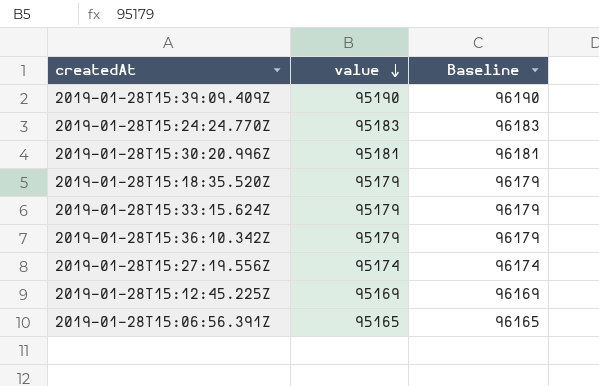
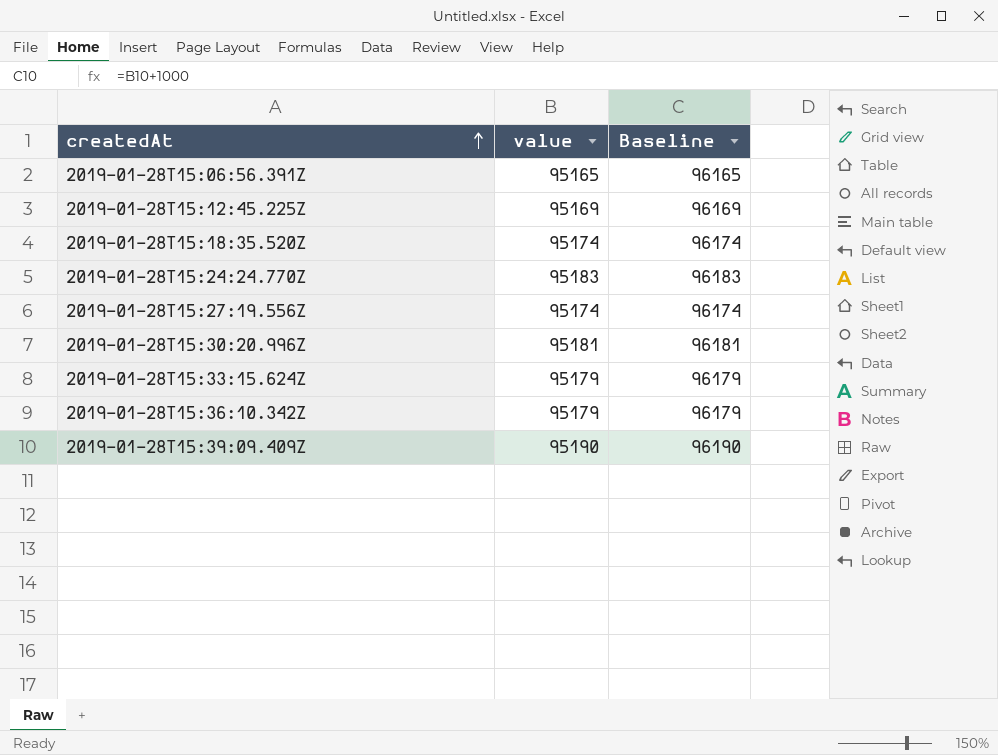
row order: value descending -> createdAt ascending
2019-01-28T15:18:35.520Z | value: 95179 -> 95174
2019-01-28T15:18:35.520Z | Baseline: 96179 -> 96174

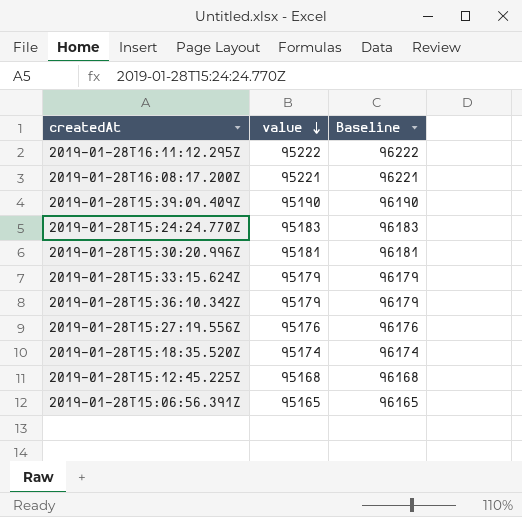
row order: createdAt ascending -> value descending
row 2019-01-28T16:11:12.295Z: none -> 95222 | 96222
row 2019-01-28T16:08:17.200Z: none -> 95221 | 96221
2019-01-28T15:27:19.556Z | value: 95174 -> 95176
2019-01-28T15:27:19.556Z | Baseline: 96174 -> 96176
2019-01-28T15:12:45.225Z | value: 95169 -> 95168
2019-01-28T15:12:45.225Z | Baseline: 96169 -> 96168

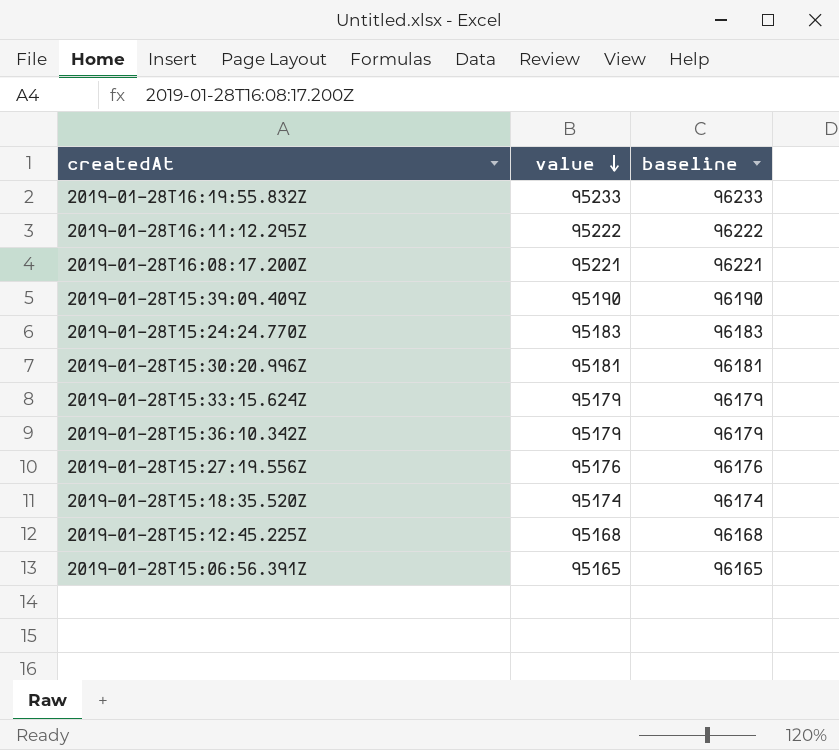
column name: Baseline -> baseline
row 2019-01-28T16:19:55.832Z: none -> 95233 | 96233

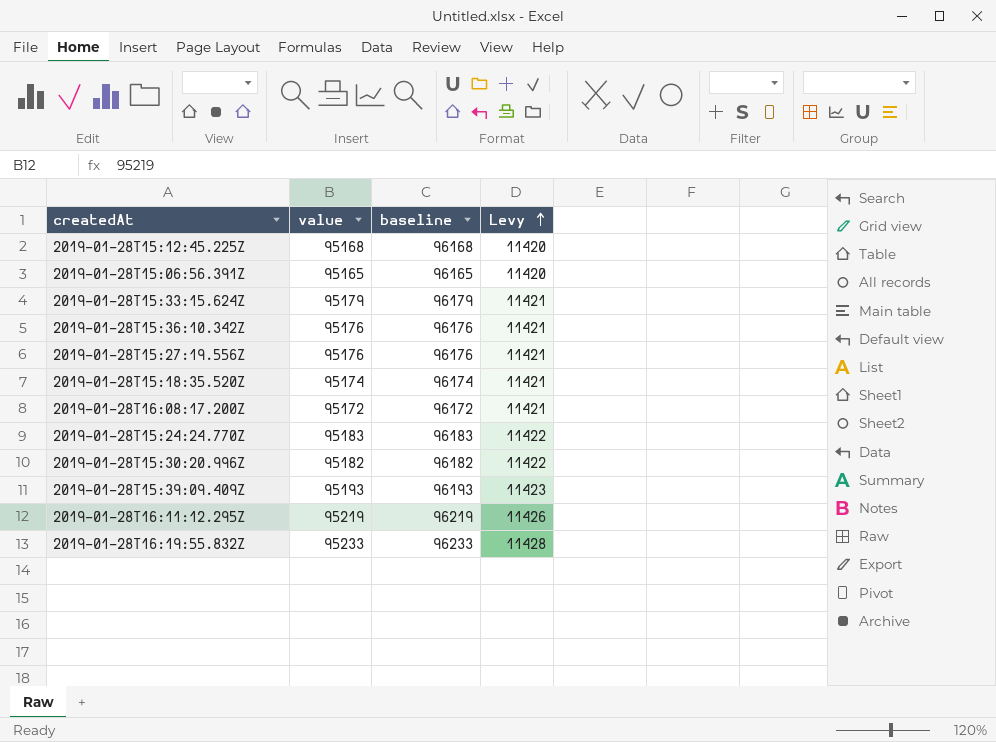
row order: value descending -> Levy ascending
column Levy | formula: none -> [value] * 0.12
2019-01-28T15:36:10.342Z | value: 95179 -> 95176
2019-01-28T15:36:10.342Z | baseline: 96179 -> 96176
2019-01-28T16:08:17.200Z | value: 95221 -> 95172
2019-01-28T16:08:17.200Z | baseline: 96221 -> 96172
2019-01-28T15:30:20.996Z | value: 95181 -> 95182
2019-01-28T15:30:20.996Z | baseline: 96181 -> 96182
2019-01-28T15:39:09.409Z | value: 95190 -> 95193
2019-01-28T15:39:09.409Z | baseline: 96190 -> 96193
2019-01-28T16:11:12.295Z | value: 95222 -> 95219
2019-01-28T16:11:12.295Z | baseline: 96222 -> 96219

